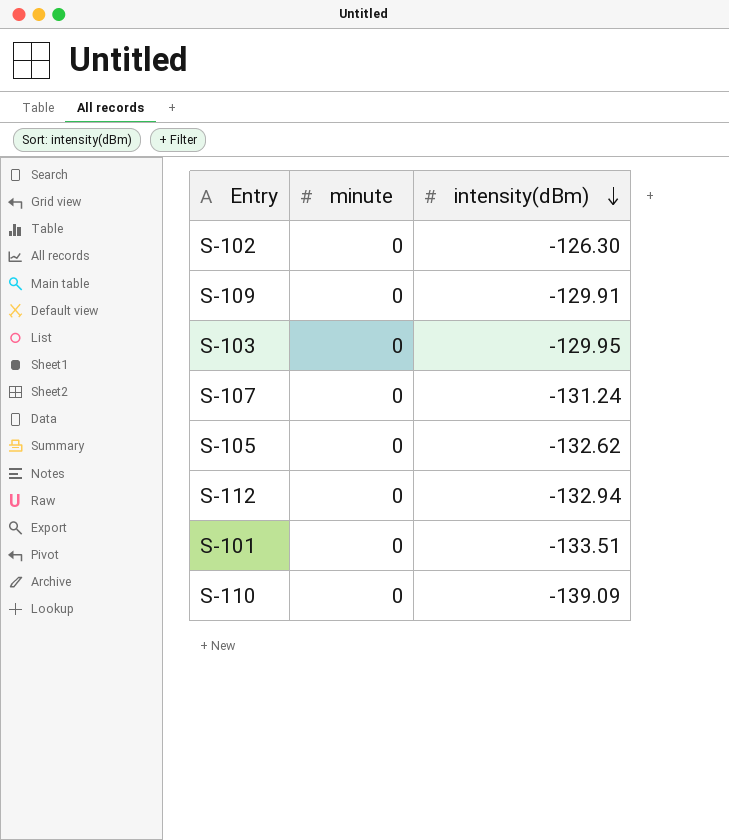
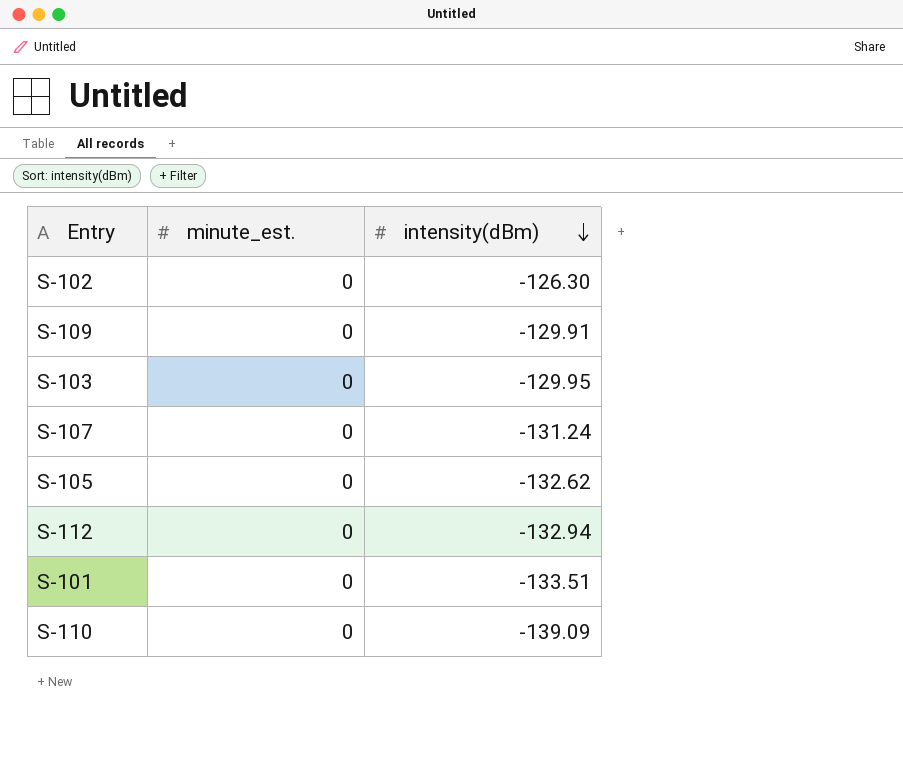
column name: minute -> minute_est.

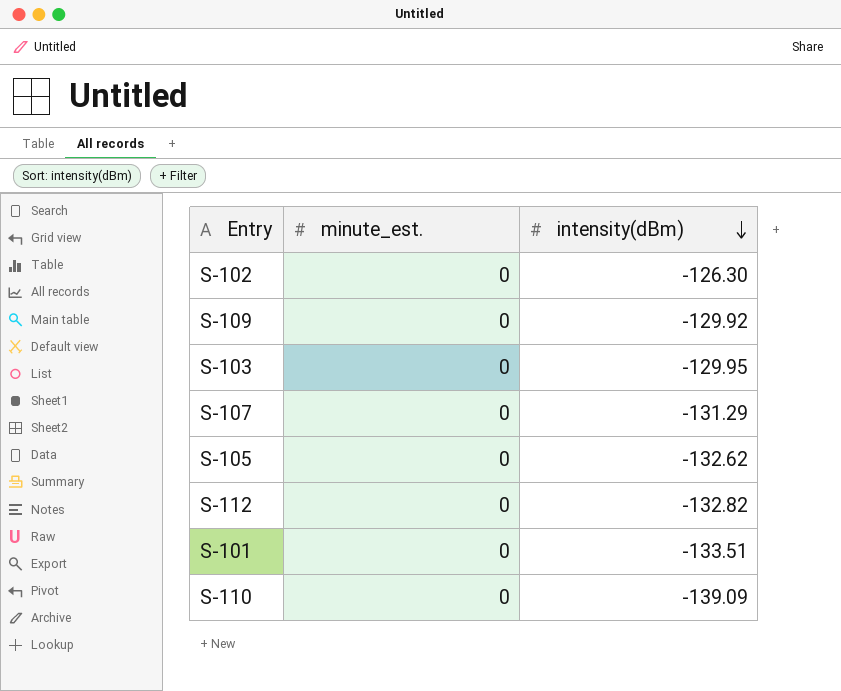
S-109 | intensity(dBm): -129.91 -> -129.92
S-107 | intensity(dBm): -131.24 -> -131.29
S-112 | intensity(dBm): -132.94 -> -132.82

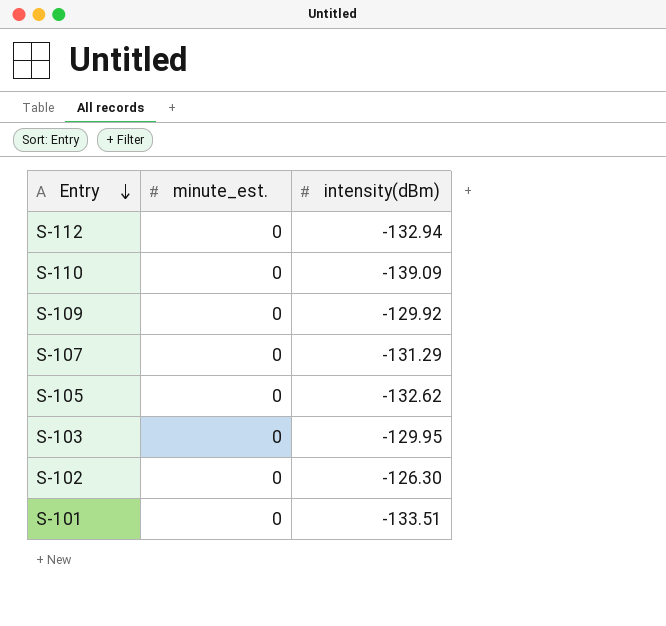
row order: intensity(dBm) descending -> Entry descending
S-112 | intensity(dBm): -132.82 -> -132.94

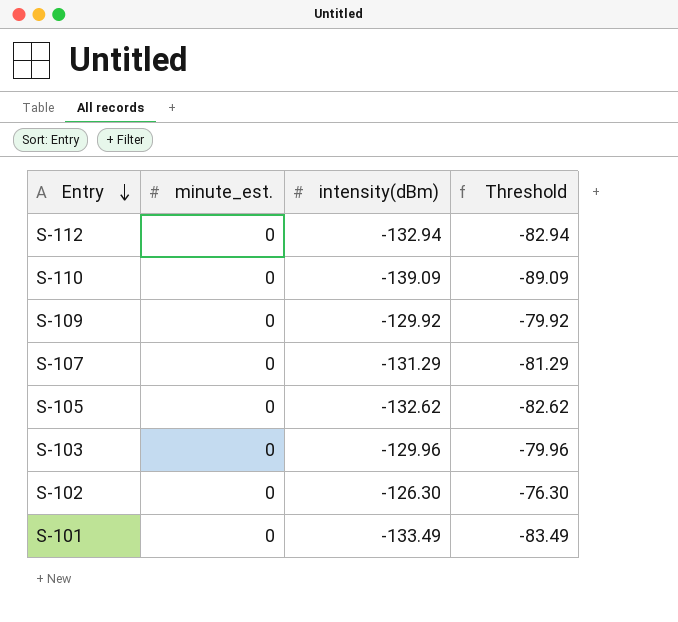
column Threshold | formula: none -> [intensity(dBm)] + 50
S-103 | intensity(dBm): -129.95 -> -129.96
S-101 | intensity(dBm): -133.51 -> -133.49

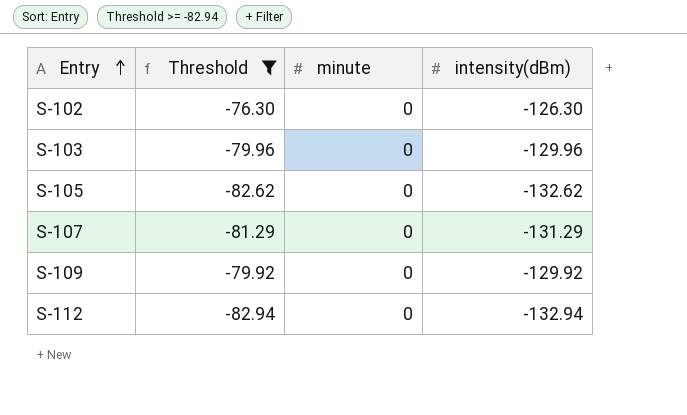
filter: none -> Threshold >= -82.94
row order: Entry descending -> Entry ascending
column Threshold | position: 4 -> 2
column name: minute_est. -> minute

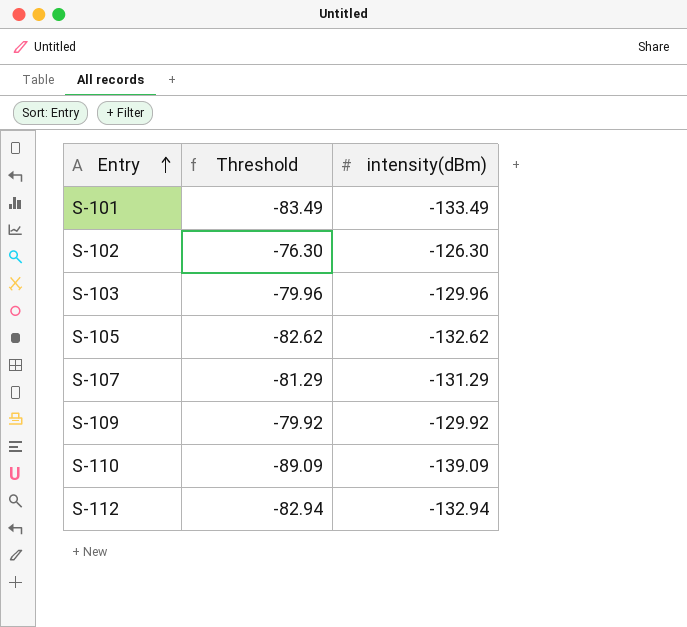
filter: Threshold >= -82.94 -> none
column minute | position: 3 -> none

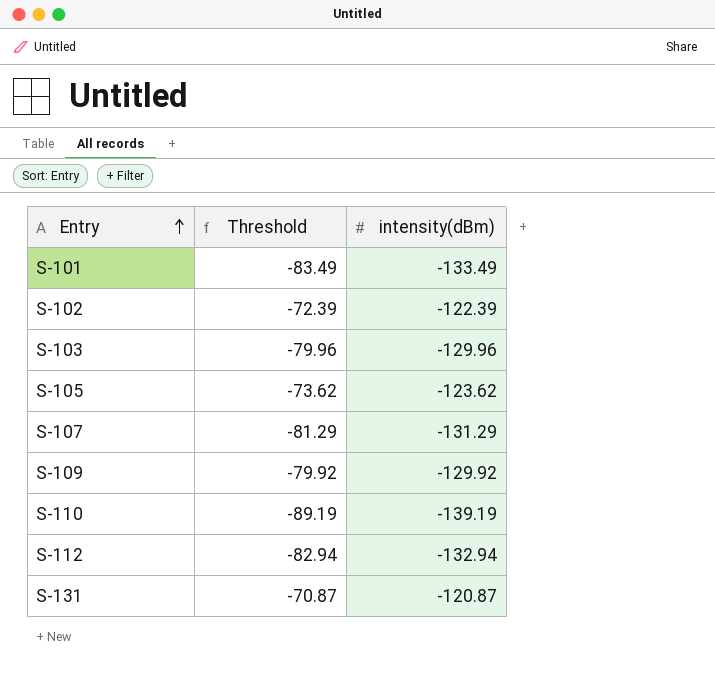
S-102 | Threshold: -76.30 -> -72.39
S-102 | intensity(dBm): -126.30 -> -122.39
S-105 | Threshold: -82.62 -> -73.62
S-105 | intensity(dBm): -132.62 -> -123.62
S-110 | Threshold: -89.09 -> -89.19
S-110 | intensity(dBm): -139.09 -> -139.19
row S-131: none -> -70.87 | -120.87

